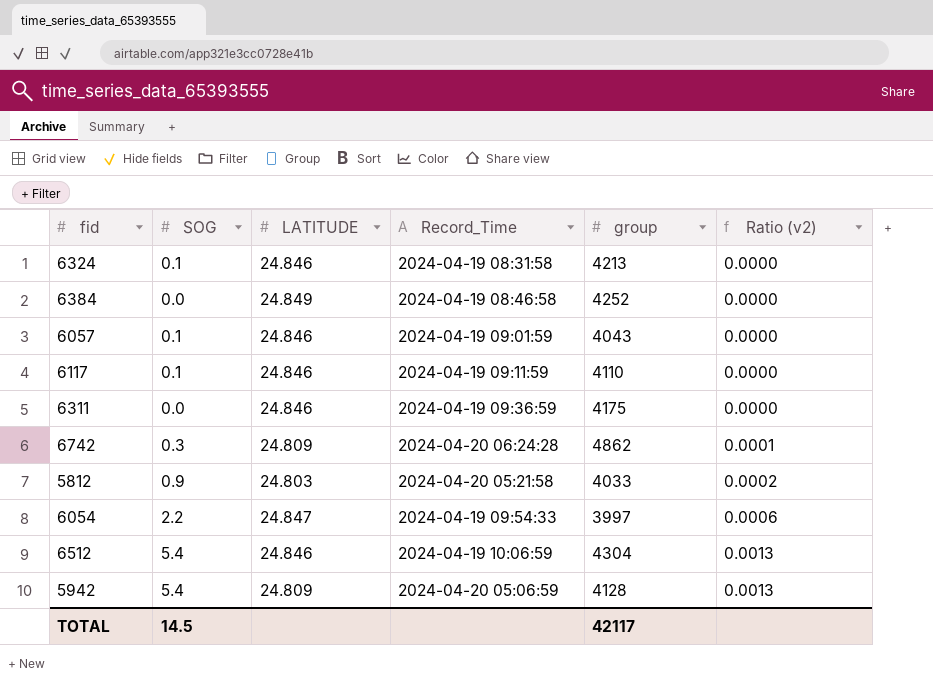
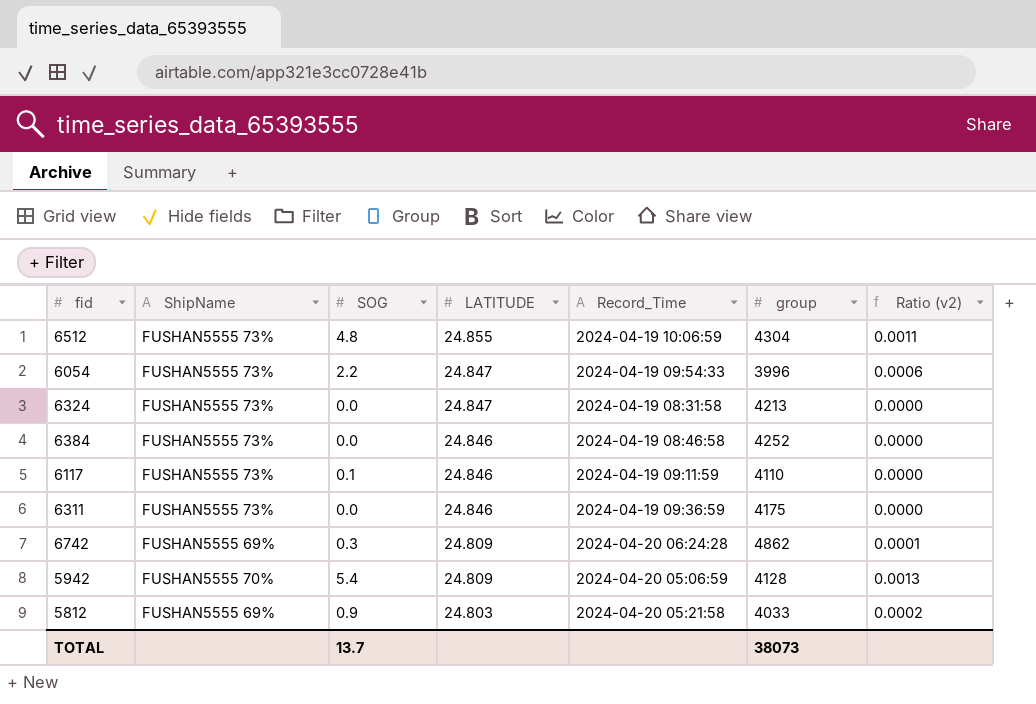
row order: Ratio (v2) ascending -> LATITUDE descending
column ShipName | position: none -> 2
row 6057: 0.1 | 24.846 | 2024-04-19 09:01:59 | 4043 | 0.0000 -> none
6512 | SOG: 5.4 -> 4.8
6512 | LATITUDE: 24.846 -> 24.855
6512 | Ratio (v2): 0.0013 -> 0.0011
6054 | group: 3997 -> 3996
6324 | SOG: 0.1 -> 0.0
6324 | LATITUDE: 24.846 -> 24.847
6384 | LATITUDE: 24.849 -> 24.846
TOTAL | SOG: 14.5 -> 13.7
TOTAL | group: 42117 -> 38073

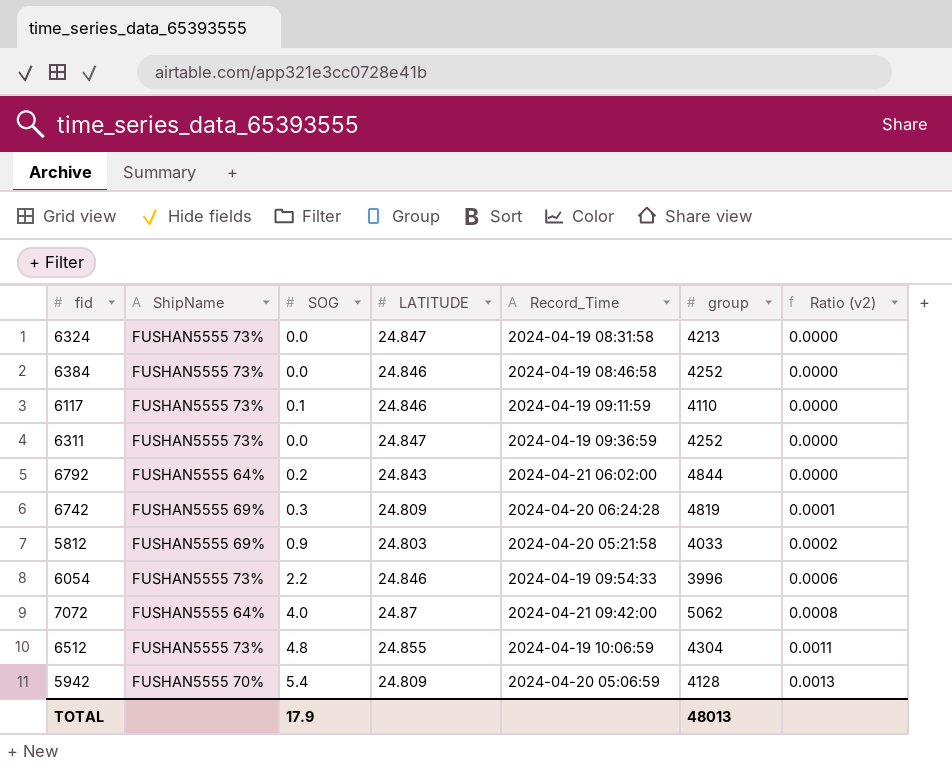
row order: LATITUDE descending -> Ratio (v2) ascending
6311 | LATITUDE: 24.846 -> 24.847
6311 | group: 4175 -> 4252
row 6792: none -> FUSHAN5555 64% | 0.2 | 24.843 | 2024-04-21 06:02:00 | 4844 | 0.0000
6742 | group: 4862 -> 4819
6054 | LATITUDE: 24.847 -> 24.846
row 7072: none -> FUSHAN5555 64% | 4.0 | 24.87 | 2024-04-21 09:42:00 | 5062 | 0.0008
TOTAL | SOG: 13.7 -> 17.9
TOTAL | group: 38073 -> 48013

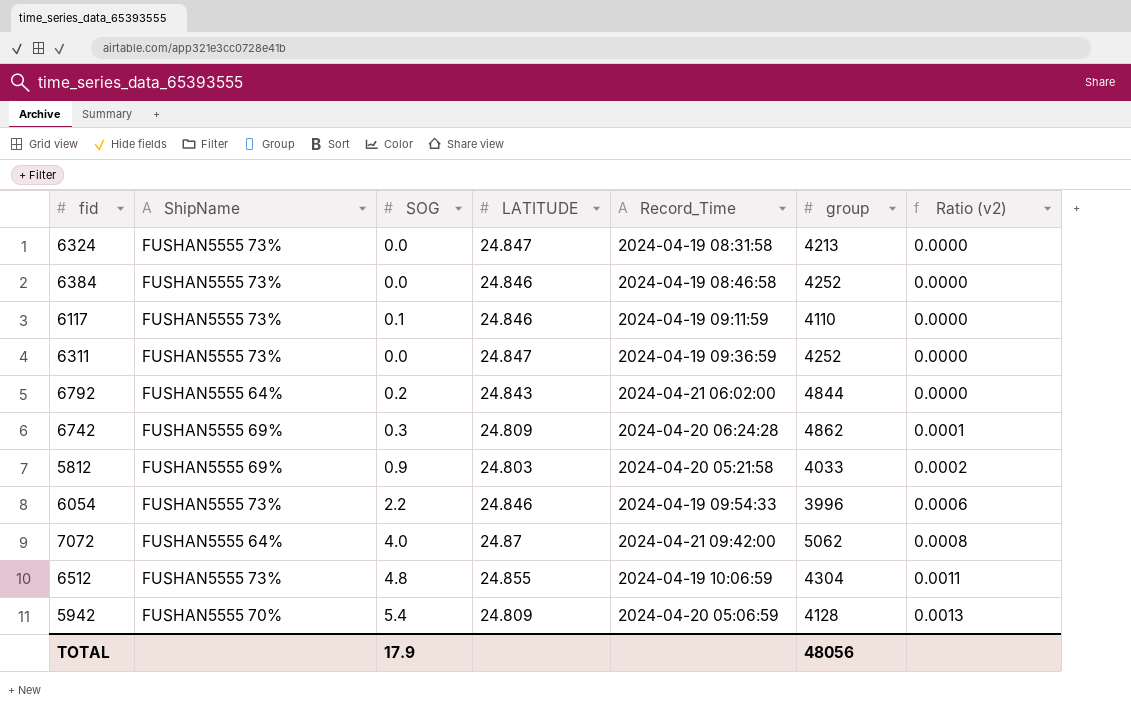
6742 | group: 4819 -> 4862
TOTAL | group: 48013 -> 48056

